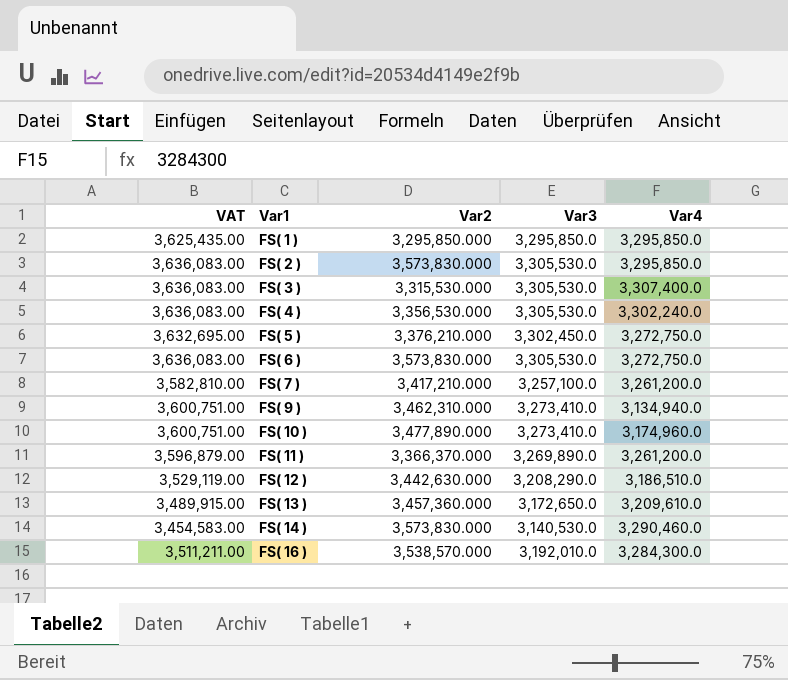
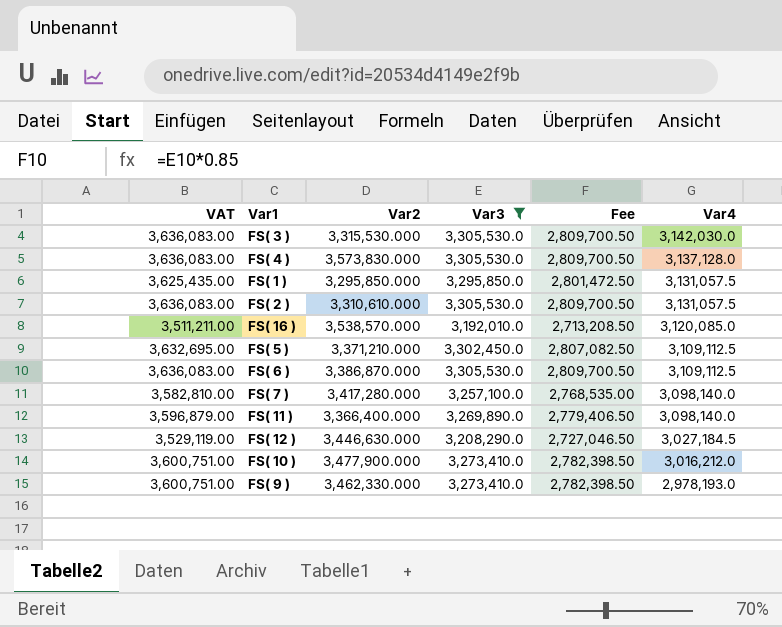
filter: none -> Var3 >= 3,192,010.0
row order: Var1 ascending -> Var4 descending
column Fee | formula: none -> [Var3] * 0.85
FS( 3 ) | Var4: 3,307,400.0 -> 3,142,030.0
FS( 4 ) | Var2: 3,356,530.000 -> 3,573,830.000
FS( 4 ) | Var4: 3,302,240.0 -> 3,137,128.0
FS( 1 ) | Var4: 3,295,850.0 -> 3,131,057.5
FS( 2 ) | Var2: 3,573,830.000 -> 3,310,610.000
FS( 2 ) | Var4: 3,295,850.0 -> 3,131,057.5
FS( 16 ) | Var4: 3,284,300.0 -> 3,120,085.0
FS( 5 ) | Var2: 3,376,210.000 -> 3,371,210.000
FS( 5 ) | Var4: 3,272,750.0 -> 3,109,112.5
FS( 6 ) | Var2: 3,573,830.000 -> 3,386,870.000
FS( 6 ) | Var4: 3,272,750.0 -> 3,109,112.5
FS( 7 ) | Var2: 3,417,210.000 -> 3,417,280.000
FS( 7 ) | Var4: 3,261,200.0 -> 3,098,140.0
FS( 11 ) | Var2: 3,366,370.000 -> 3,366,400.000
FS( 11 ) | Var4: 3,261,200.0 -> 3,098,140.0
FS( 12 ) | Var2: 3,442,630.000 -> 3,446,630.000
FS( 12 ) | Var4: 3,186,510.0 -> 3,027,184.5
FS( 10 ) | Var2: 3,477,890.000 -> 3,477,900.000
FS( 10 ) | Var4: 3,174,960.0 -> 3,016,212.0
FS( 9 ) | Var2: 3,462,310.000 -> 3,462,330.000
FS( 9 ) | Var4: 3,134,940.0 -> 2,978,193.0

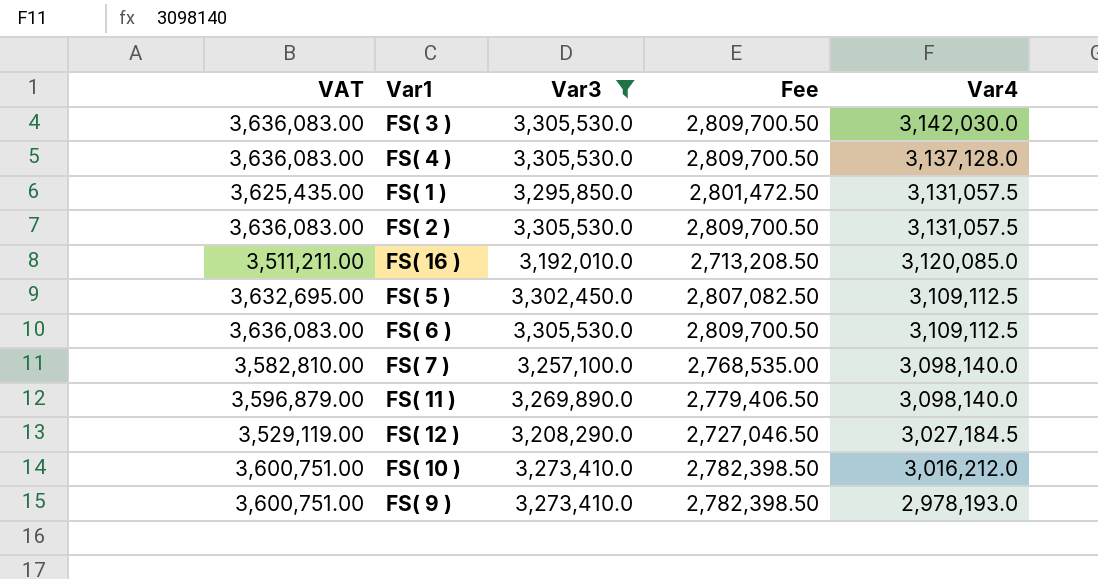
column Var2 | position: 3 -> none

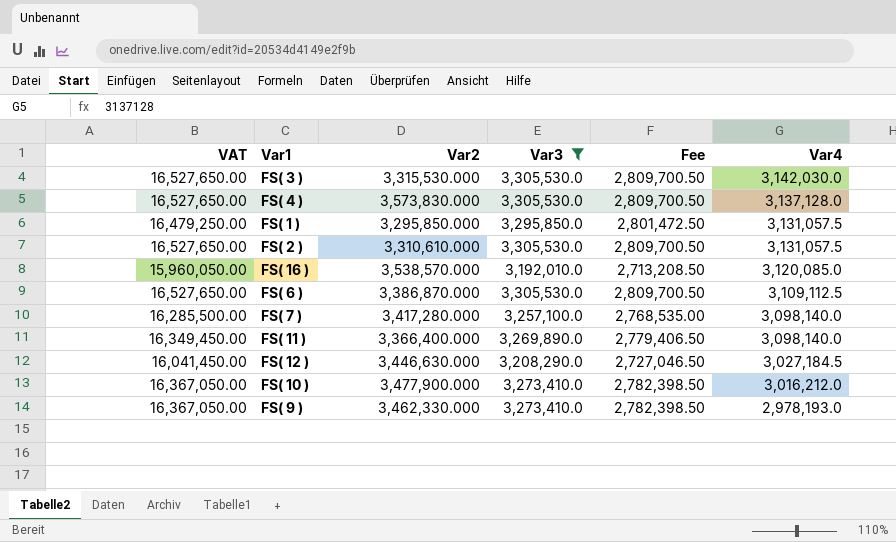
column VAT | formula: [Var3] * 1.1 -> [Var3] * 5
column Var2 | position: none -> 3
row FS( 5 ): 3,632,695.00 | 3,302,450.0 | 2,807,082.50 | 3,109,112.5 -> none

